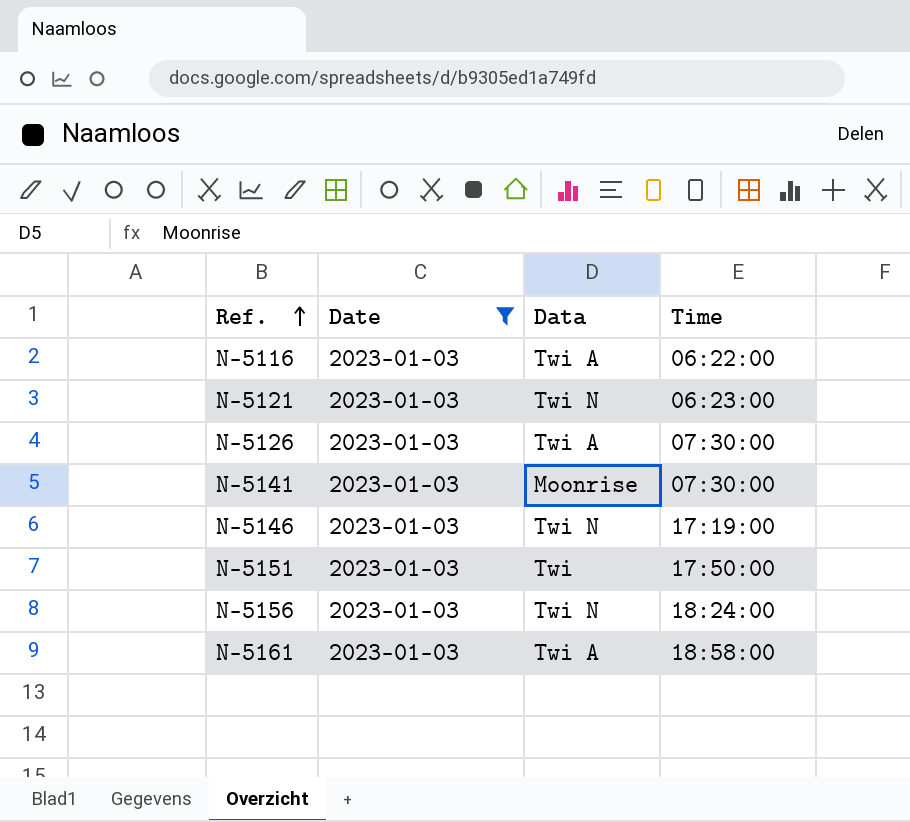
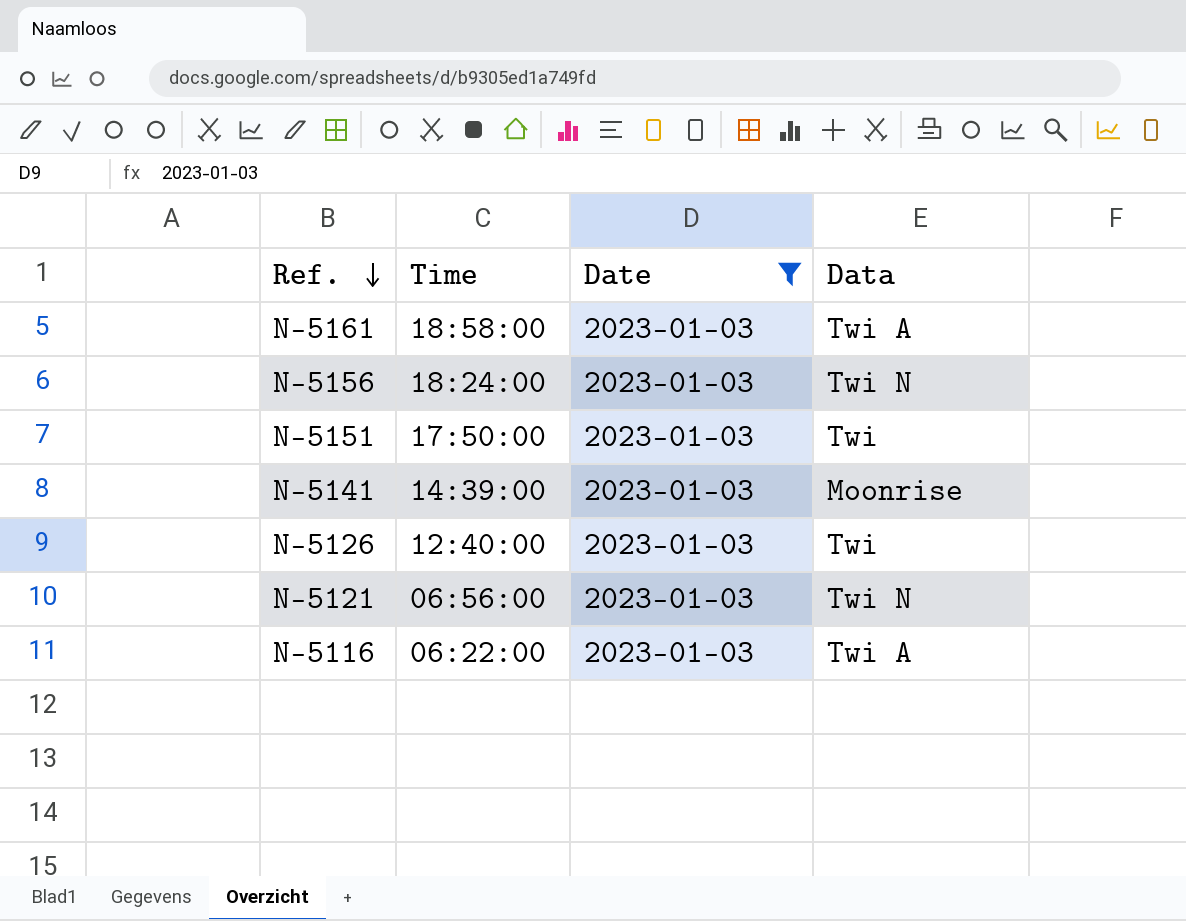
row order: Ref. ascending -> Ref. descending
column Time | position: 4 -> 2
row N-5146: 2023-01-03 | Twi N | 17:19:00 -> none
N-5141 | Time: 07:30:00 -> 14:39:00
N-5126 | Time: 07:30:00 -> 12:40:00
N-5126 | Data: Twi A -> Twi
N-5121 | Time: 06:23:00 -> 06:56:00

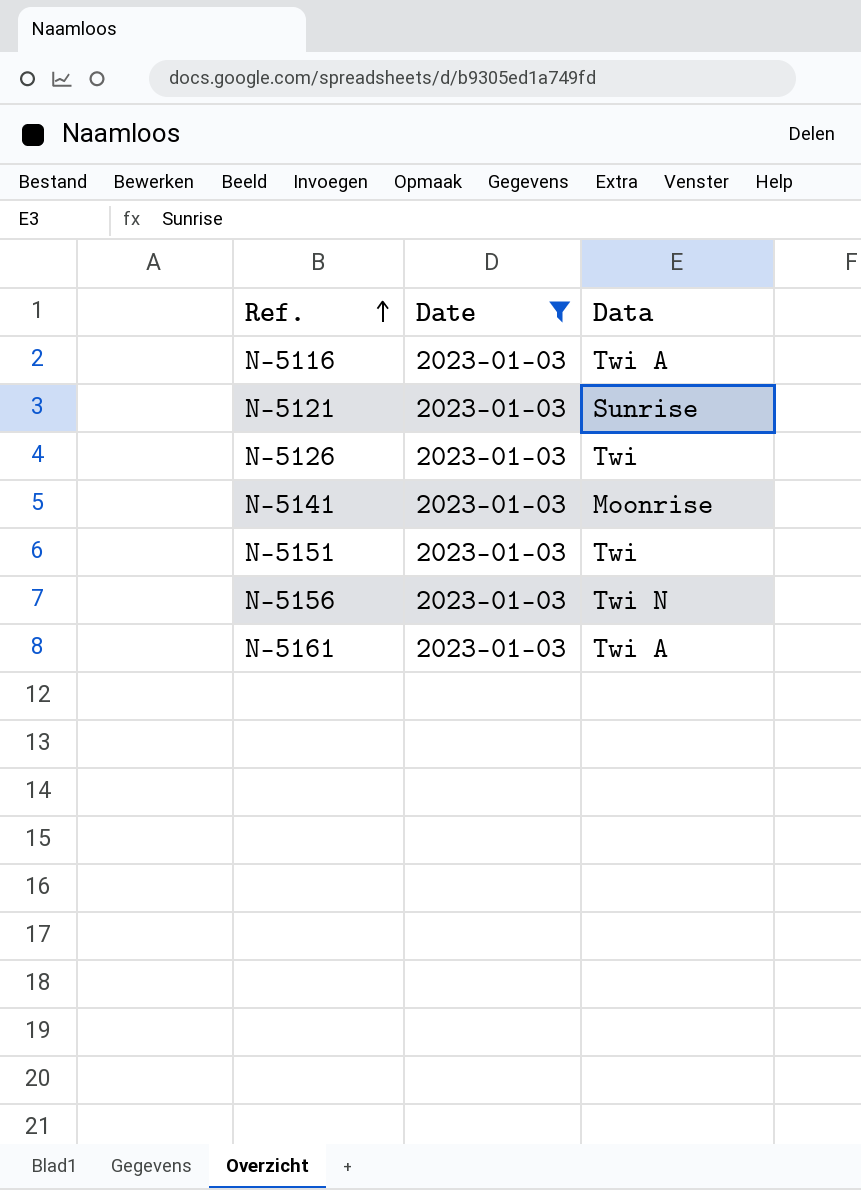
row order: Ref. descending -> Ref. ascending
column Time | position: 2 -> none
N-5121 | Data: Twi N -> Sunrise

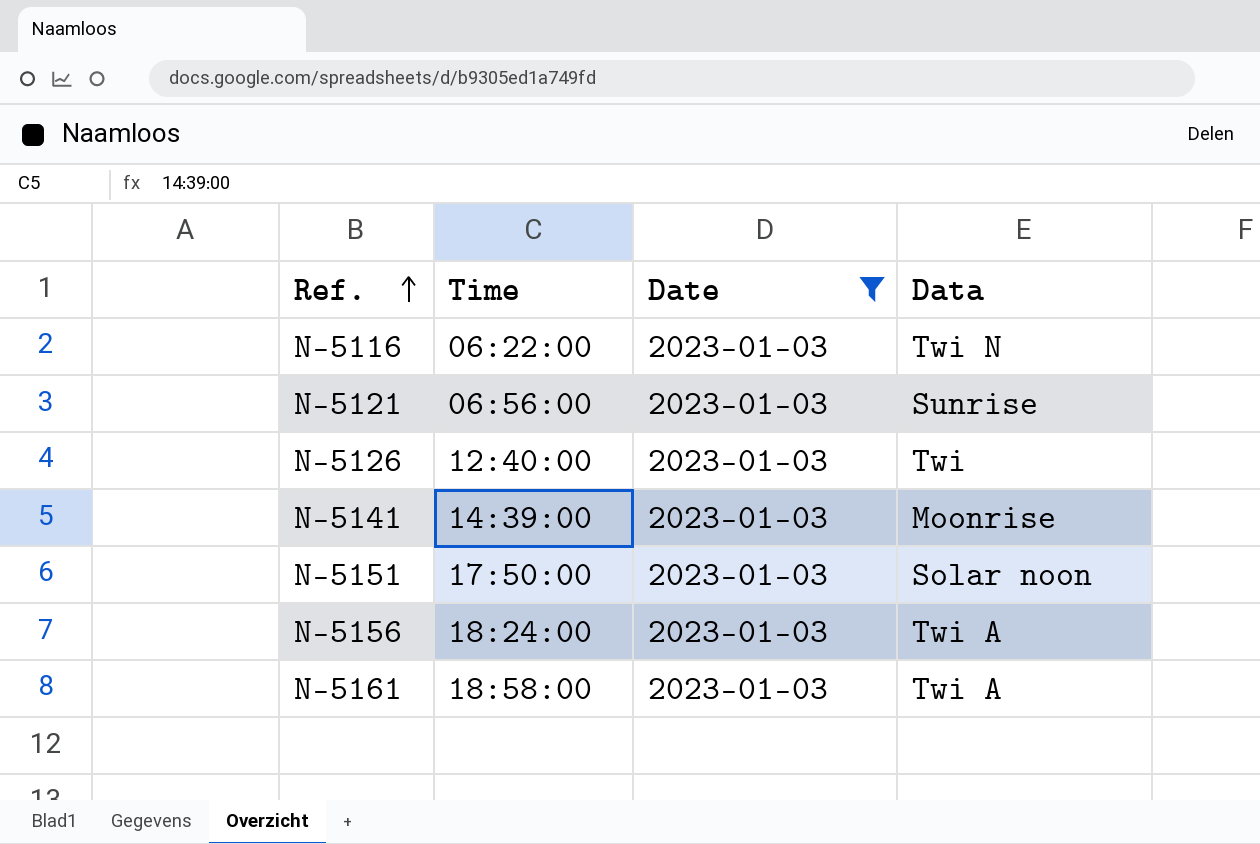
column Time | position: none -> 2
N-5116 | Data: Twi A -> Twi N
N-5151 | Data: Twi -> Solar noon
N-5156 | Data: Twi N -> Twi A

